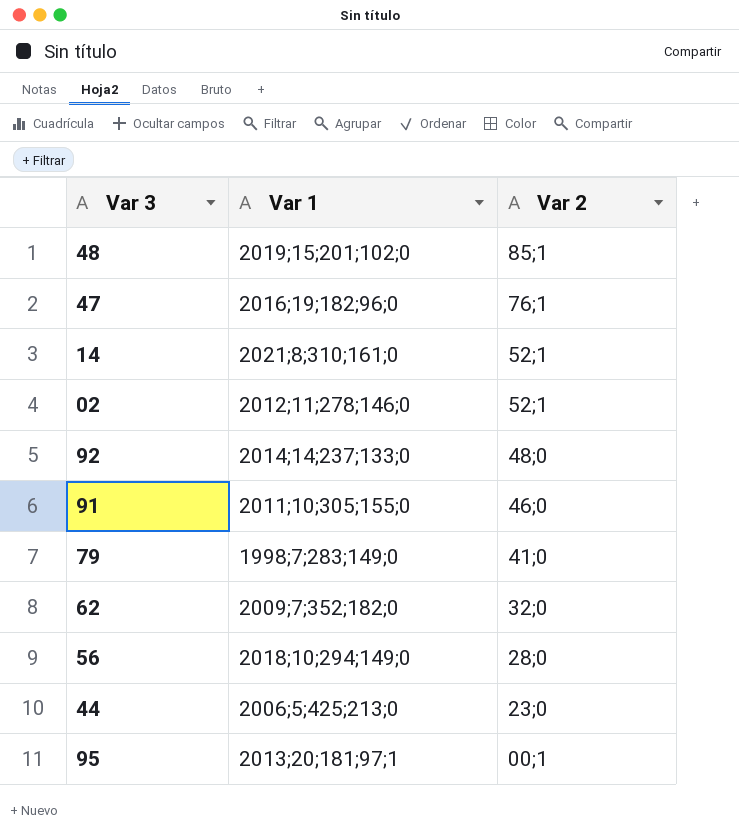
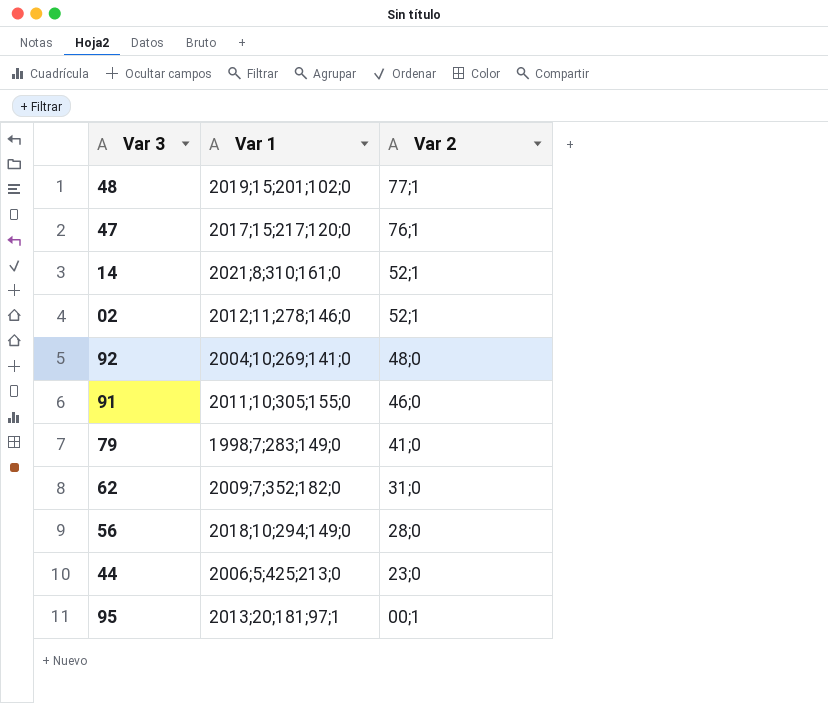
48 | Var 2: 85;1 -> 77;1
47 | Var 1: 2016;19;182;96;0 -> 2017;15;217;120;0
92 | Var 1: 2014;14;237;133;0 -> 2004;10;269;141;0
62 | Var 2: 32;0 -> 31;0

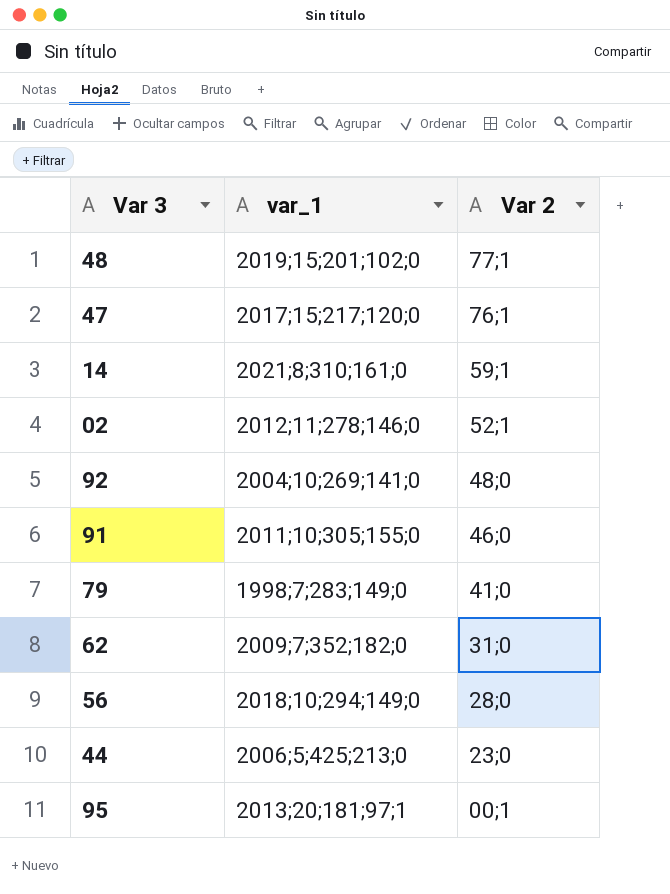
column name: Var 1 -> var_1
14 | Var 2: 52;1 -> 59;1

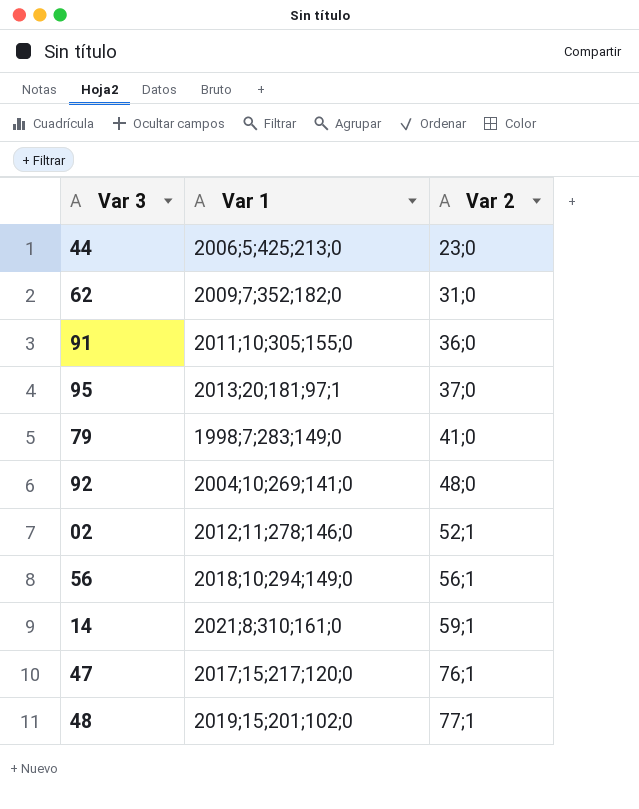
row order: Var 2 descending -> Var 2 ascending
column name: var_1 -> Var 1
91 | Var 2: 46;0 -> 36;0
95 | Var 2: 00;1 -> 37;0
56 | Var 2: 28;0 -> 56;1

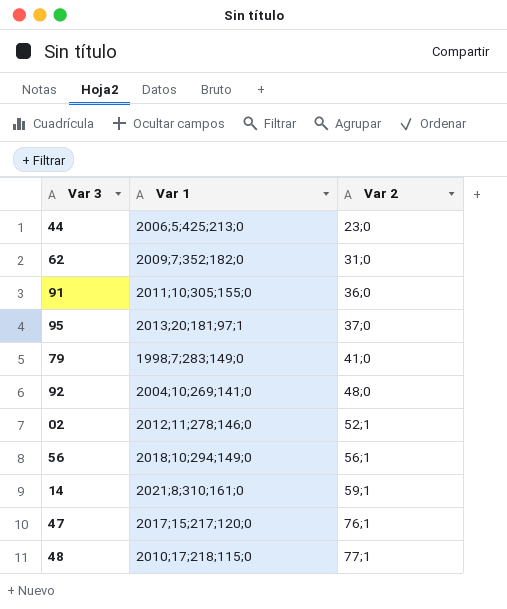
48 | Var 1: 2019;15;201;102;0 -> 2010;17;218;115;0

